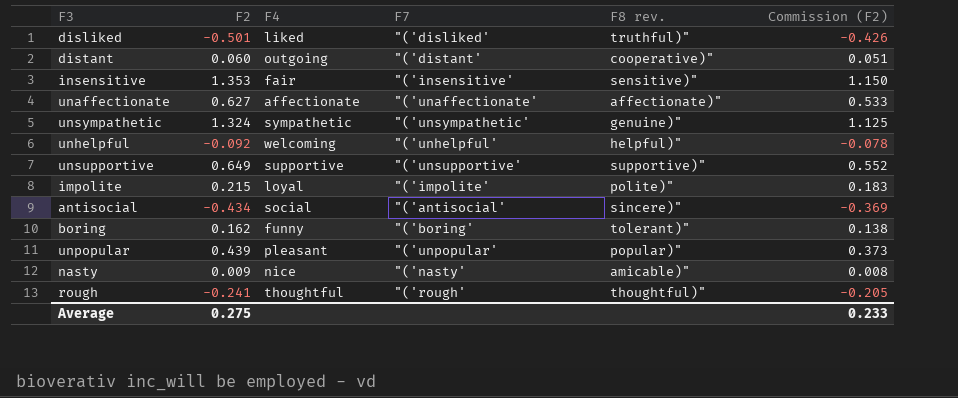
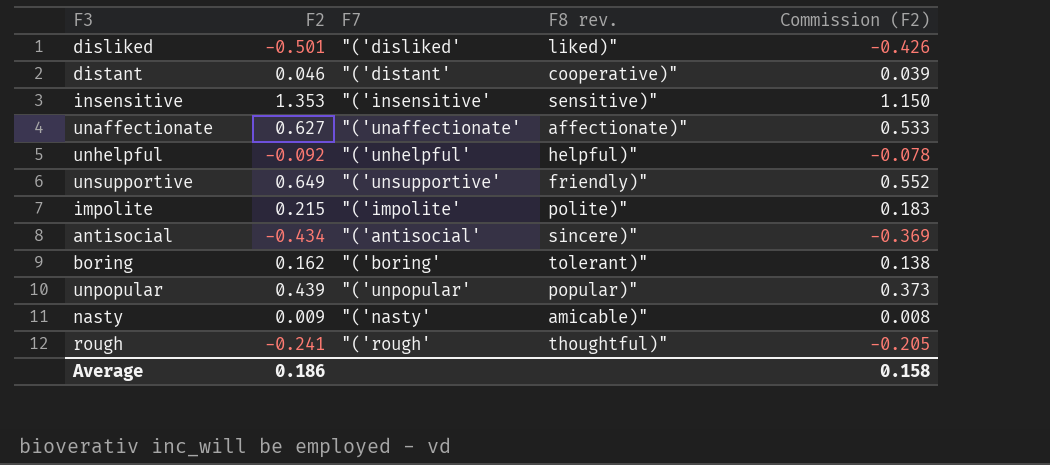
column F4 | position: 3 -> none
row unsympathetic: 1.324 | sympathetic | "('unsympathetic' | genuine)" | 1.125 -> none
disliked | F8 rev.: truthful)" -> liked)"
distant | F2: 0.060 -> 0.046
distant | Commission (F2): 0.051 -> 0.039
unsupportive | F8 rev.: supportive)" -> friendly)"
Average | F2: 0.275 -> 0.186
Average | Commission (F2): 0.233 -> 0.158

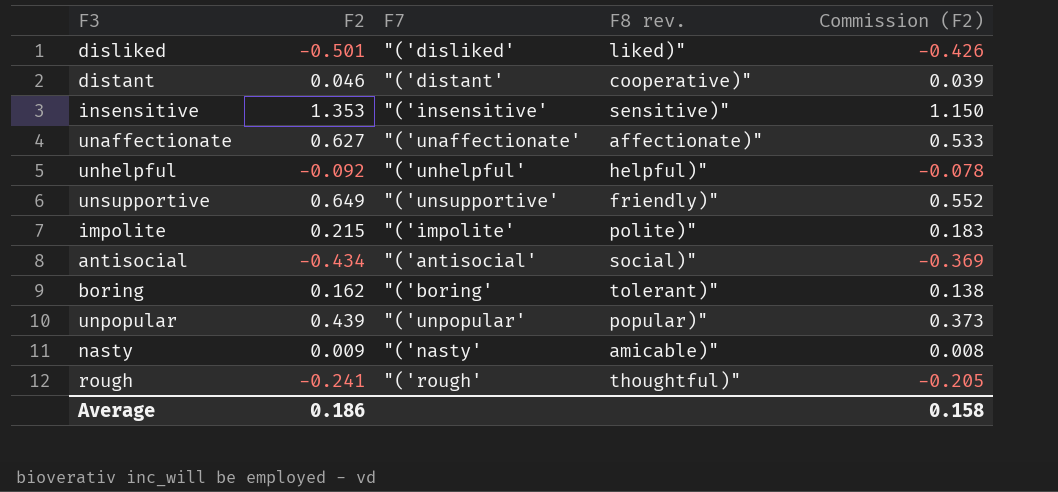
antisocial | F8 rev.: sincere)" -> social)"

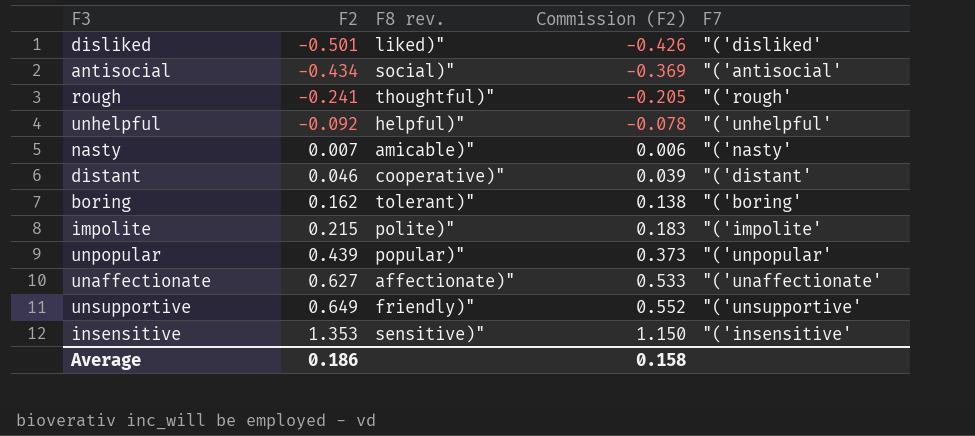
row order: none -> F2 ascending
column F7 | position: 3 -> 5
nasty | F2: 0.009 -> 0.007
nasty | Commission (F2): 0.008 -> 0.006

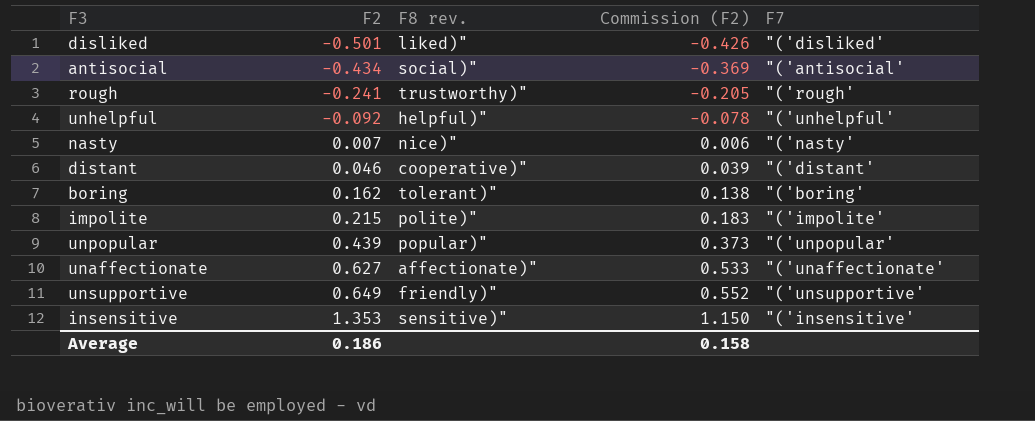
rough | F8 rev.: thoughtful)" -> trustworthy)"
nasty | F8 rev.: amicable)" -> nice)"

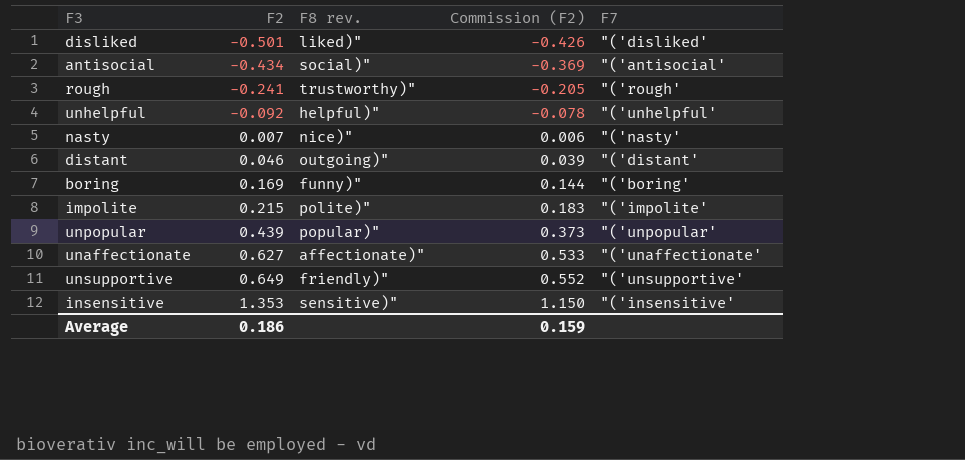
distant | F8 rev.: cooperative)" -> outgoing)"
boring | F2: 0.162 -> 0.169
boring | F8 rev.: tolerant)" -> funny)"
boring | Commission (F2): 0.138 -> 0.144
Average | Commission (F2): 0.158 -> 0.159

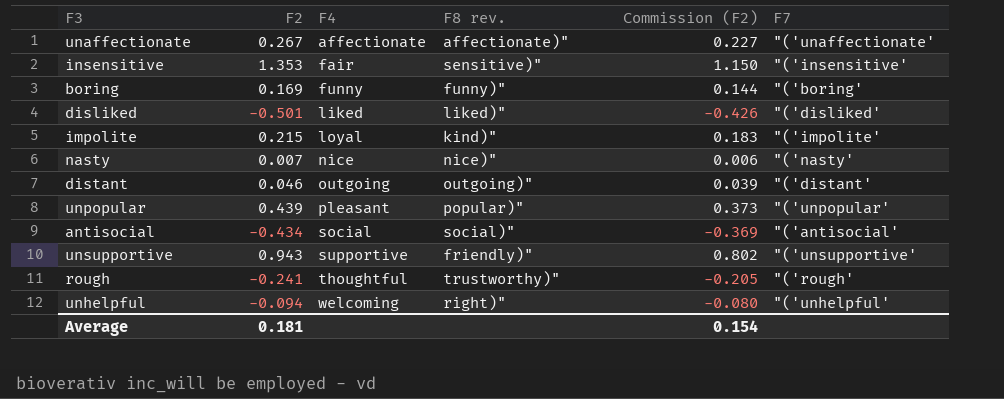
row order: F2 ascending -> F4 ascending
column F4 | position: none -> 3
unaffectionate | F2: 0.627 -> 0.267
unaffectionate | Commission (F2): 0.533 -> 0.227
impolite | F8 rev.: polite)" -> kind)"
unsupportive | F2: 0.649 -> 0.943
unsupportive | Commission (F2): 0.552 -> 0.802
unhelpful | F2: -0.092 -> -0.094
unhelpful | F8 rev.: helpful)" -> right)"
unhelpful | Commission (F2): -0.078 -> -0.080
Average | F2: 0.186 -> 0.181
Average | Commission (F2): 0.159 -> 0.154

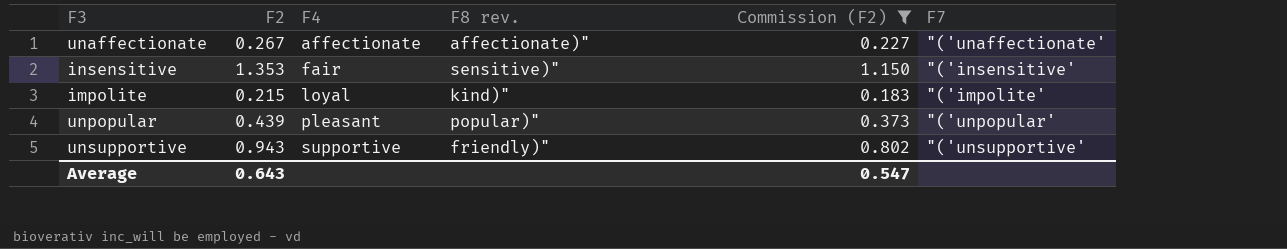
filter: none -> Commission (F2) >= 0.183
Average | F2: 0.181 -> 0.643
Average | Commission (F2): 0.154 -> 0.547

